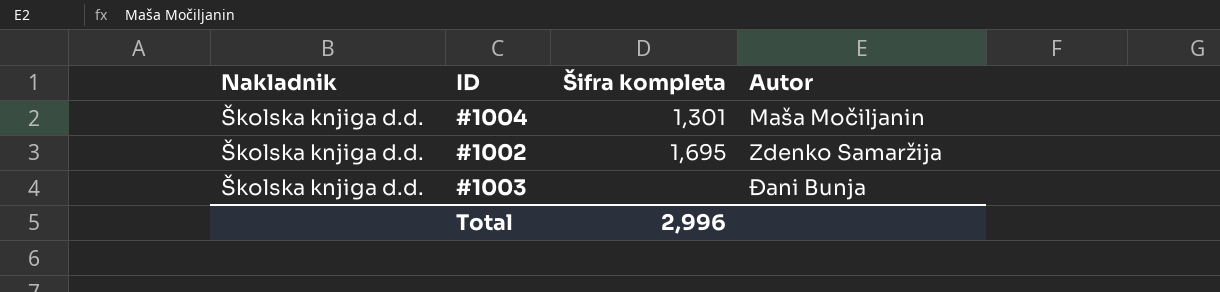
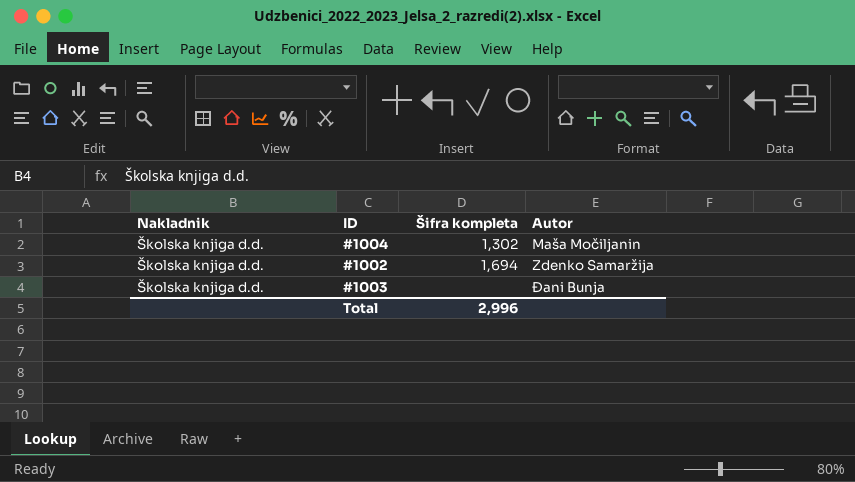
#1004 | Šifra kompleta: 1,301 -> 1,302
#1002 | Šifra kompleta: 1,695 -> 1,694

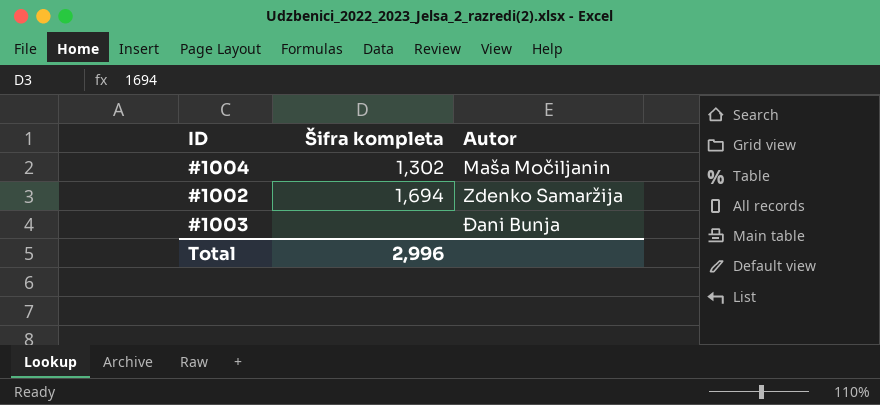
column Nakladnik | position: 1 -> none

